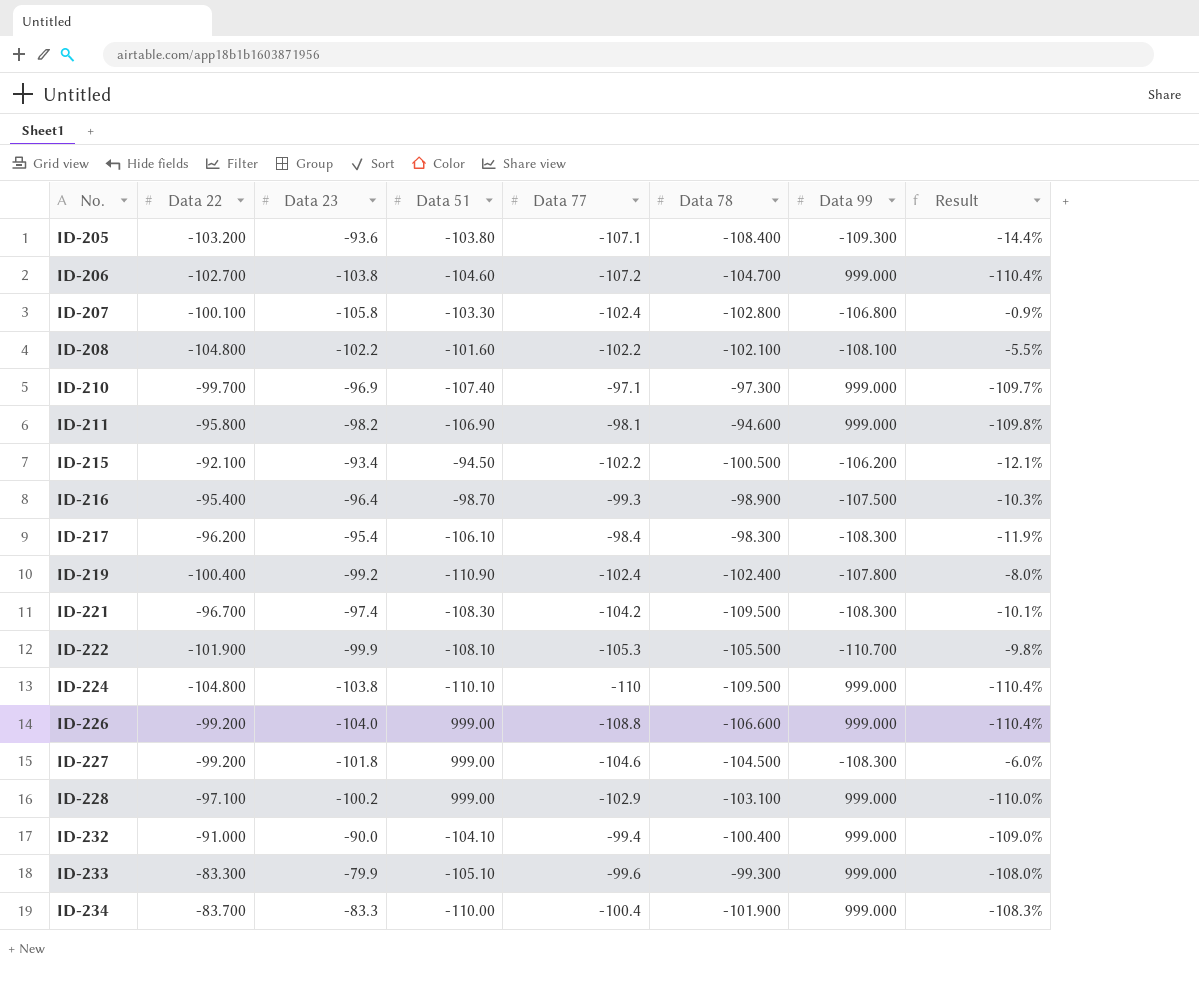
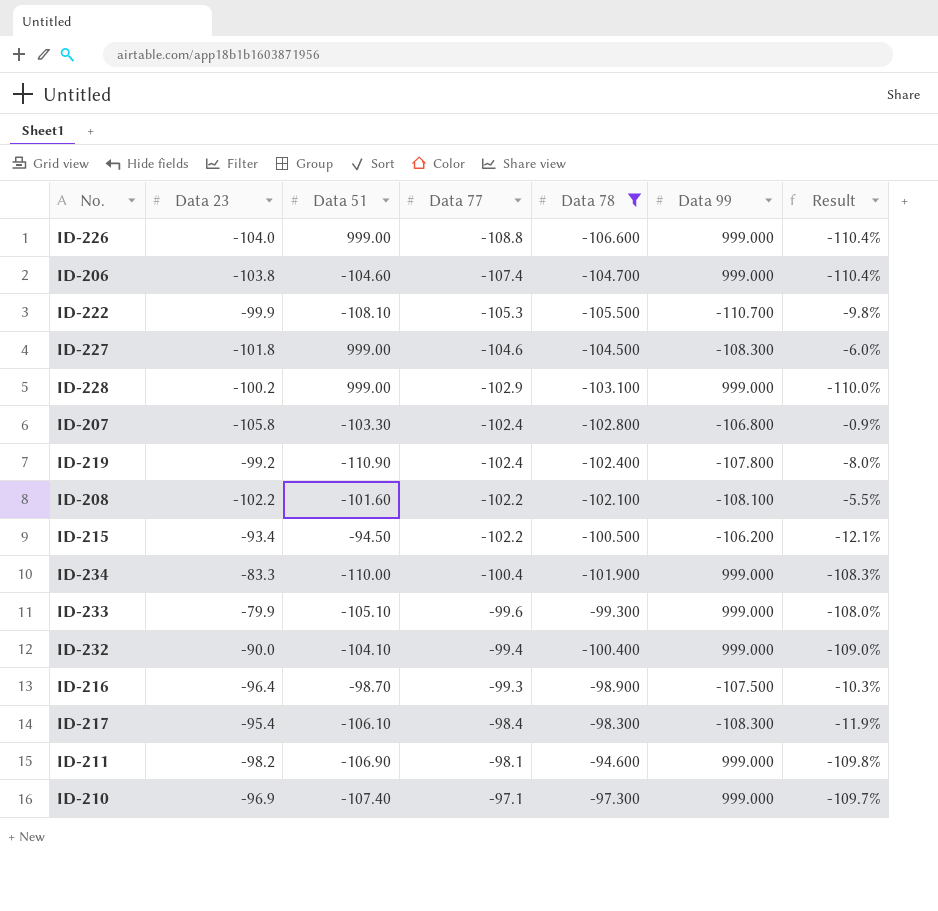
filter: none -> Data 78 >= -106.600
row order: No. ascending -> Data 77 ascending
column Data 22 | position: 2 -> none
ID-206 | Data 77: -107.2 -> -107.4

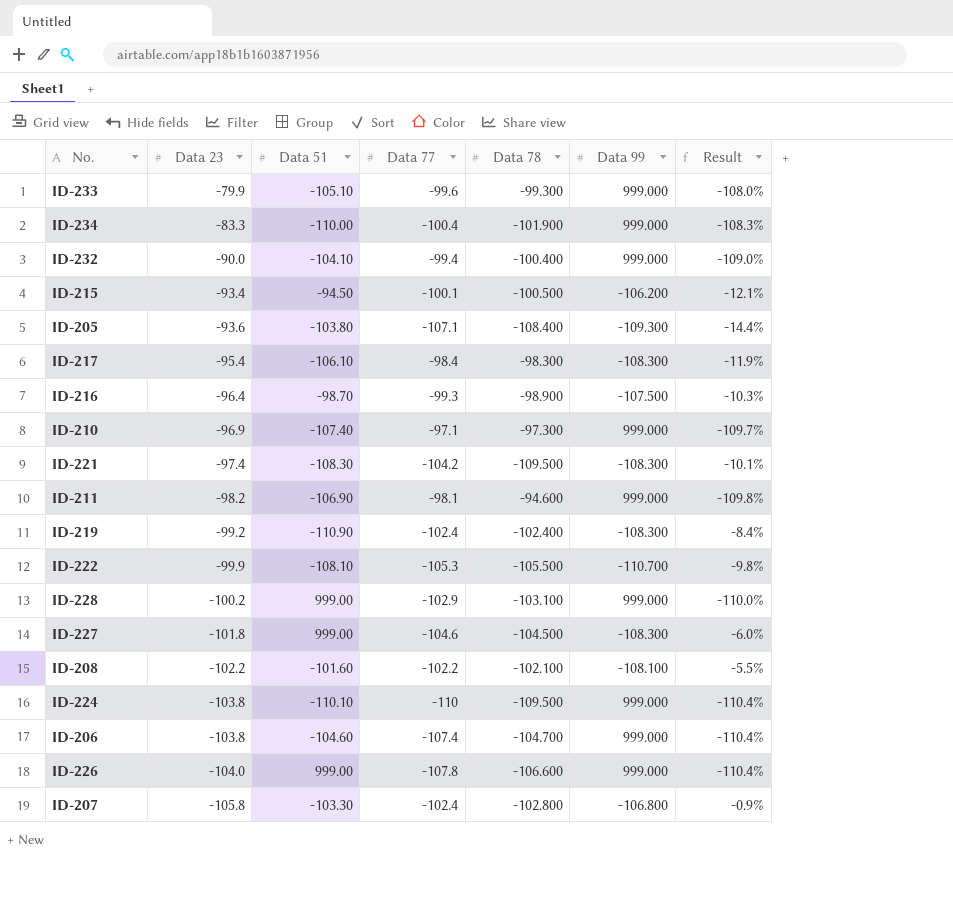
filter: Data 78 >= -106.600 -> none
row order: Data 77 ascending -> Data 23 descending
ID-215 | Data 77: -102.2 -> -100.1
ID-219 | Data 99: -107.800 -> -108.300
ID-219 | Result: -8.0% -> -8.4%
ID-226 | Data 77: -108.8 -> -107.8

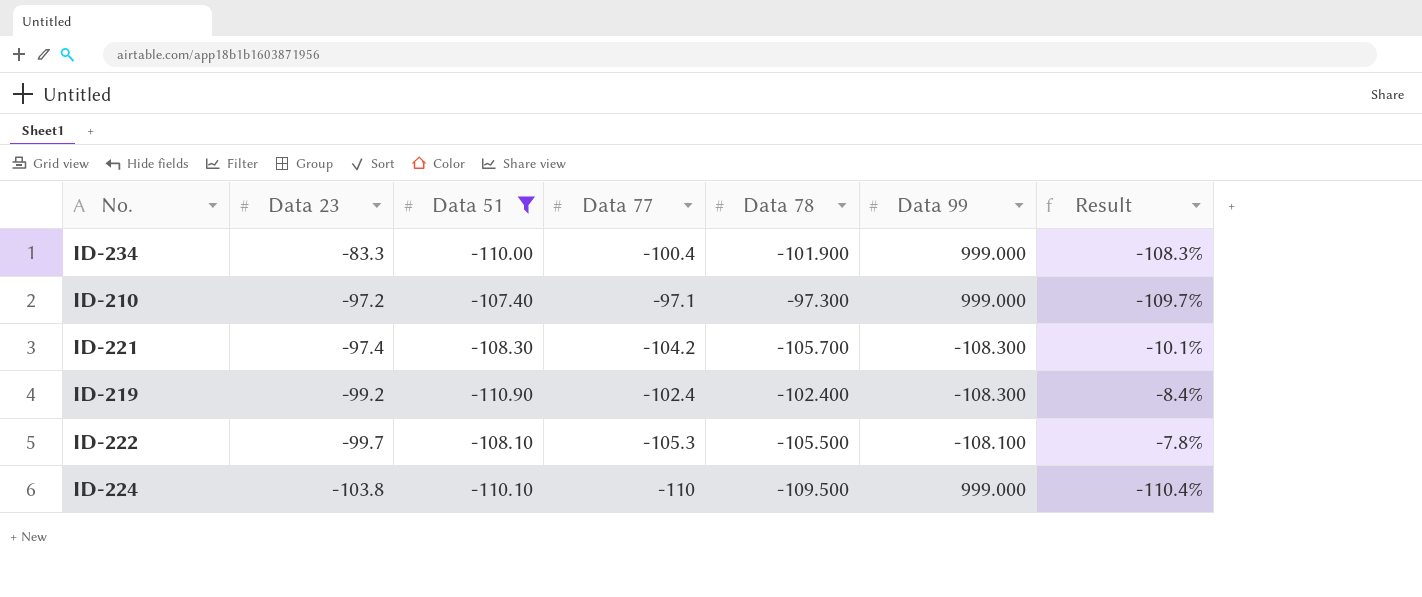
filter: none -> Data 51 <= -107.40
ID-210 | Data 23: -96.9 -> -97.2
ID-221 | Data 78: -109.500 -> -105.700
ID-222 | Data 23: -99.9 -> -99.7
ID-222 | Data 99: -110.700 -> -108.100
ID-222 | Result: -9.8% -> -7.8%

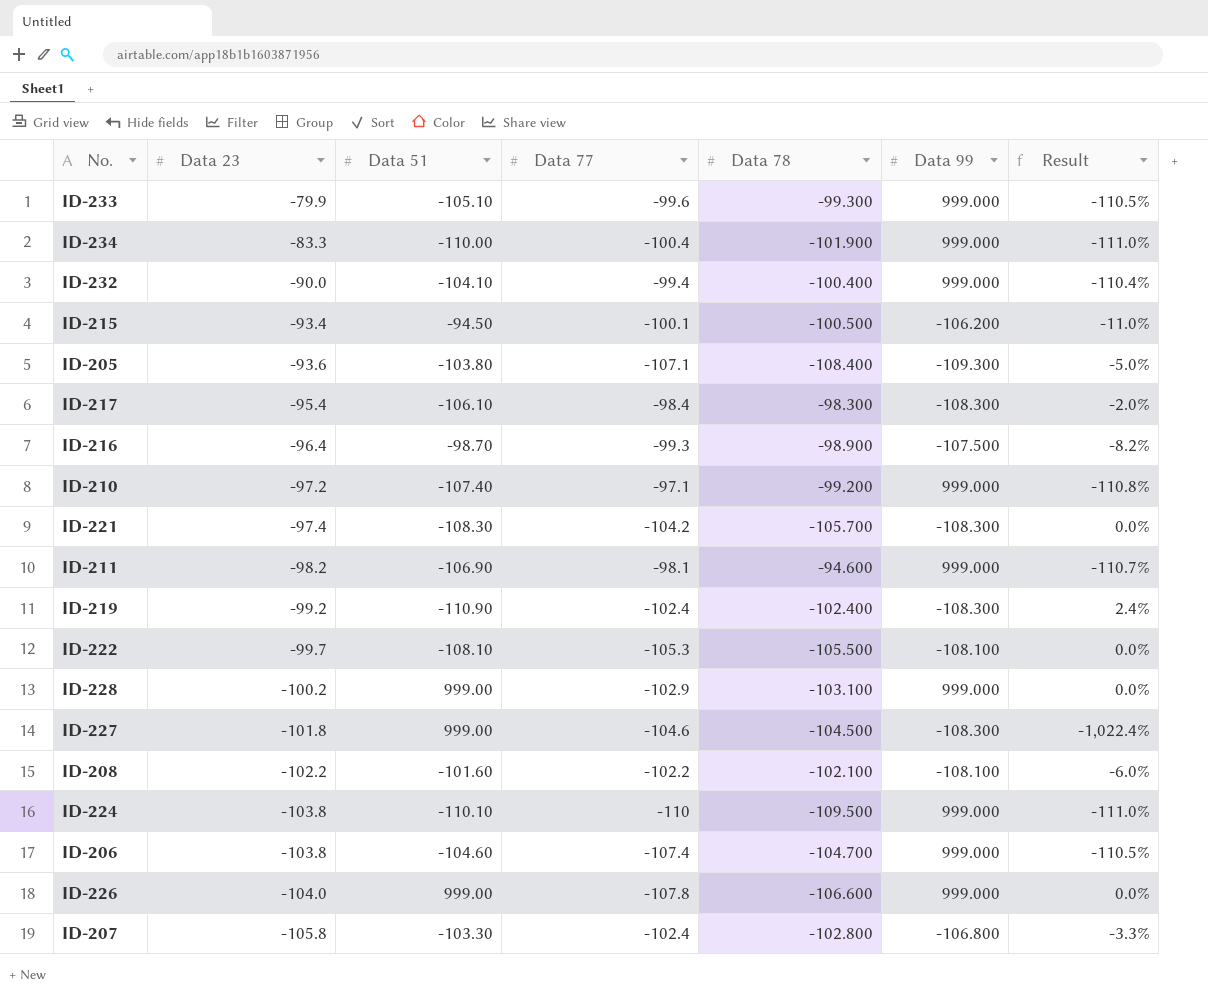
filter: Data 51 <= -107.40 -> none
column Result | formula: ([Data 23] - [Data 99]) / [Data 99] -> ([Data 51] - [Data 99]) / [Data 99]
ID-210 | Data 78: -97.300 -> -99.200

